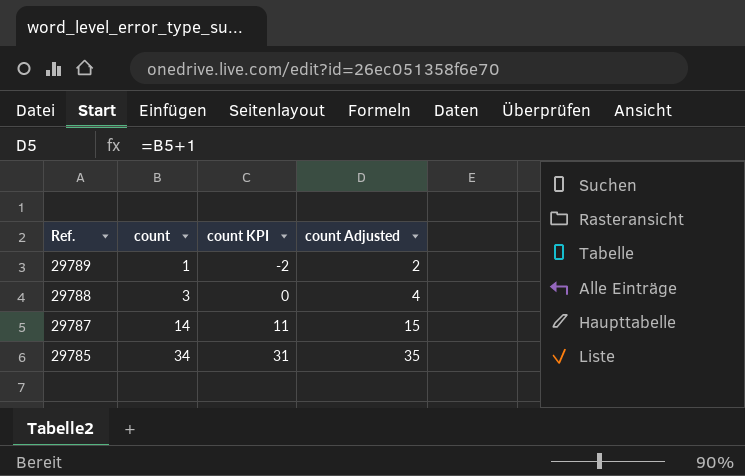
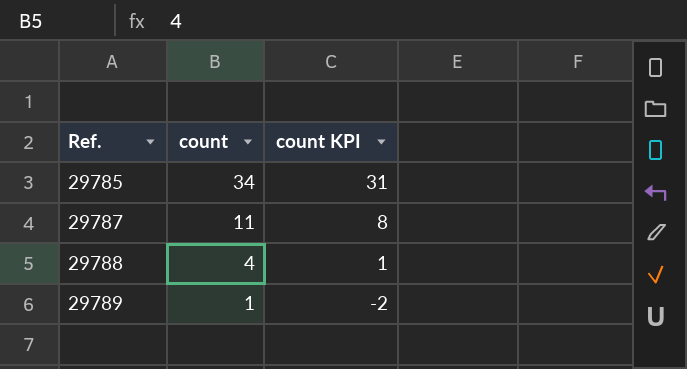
row order: Ref. descending -> Ref. ascending
column count Adjusted | formula: [count] + 1 -> none
29787 | count: 14 -> 11
29787 | count KPI: 11 -> 8
29788 | count: 3 -> 4
29788 | count KPI: 0 -> 1

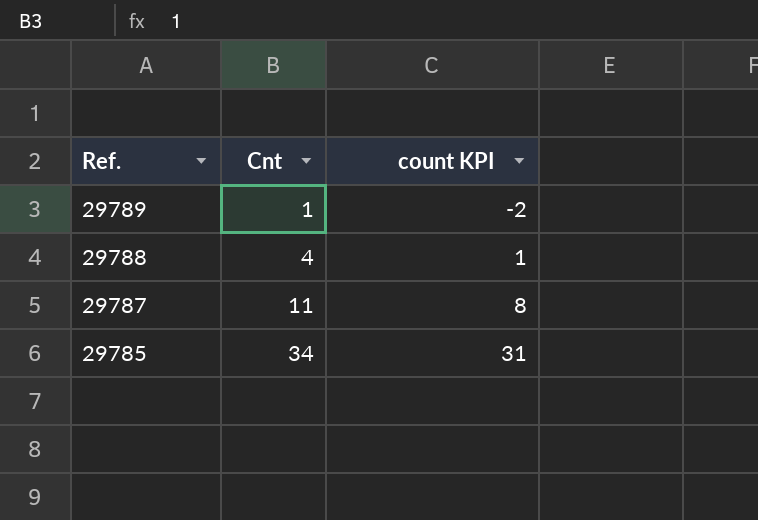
row order: Ref. ascending -> Ref. descending
column name: count -> Cnt

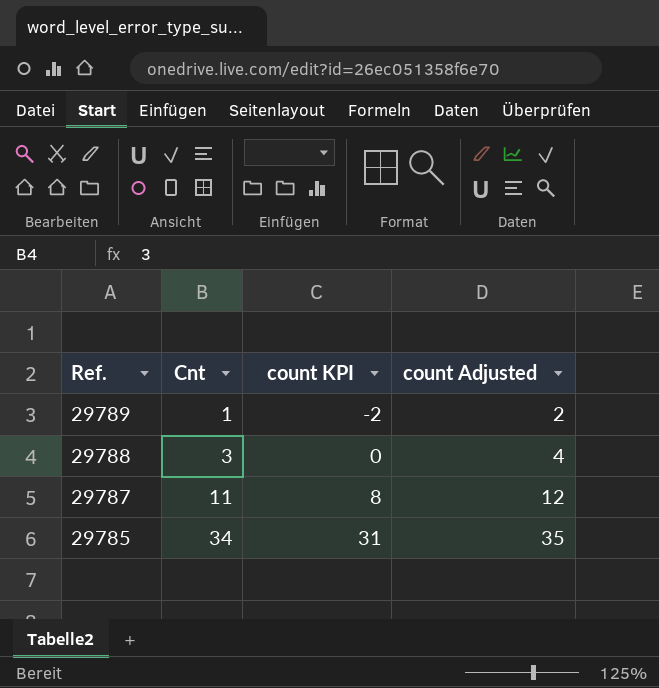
column count Adjusted | formula: none -> [Cnt] + 1
29788 | Cnt: 4 -> 3
29788 | count KPI: 1 -> 0

